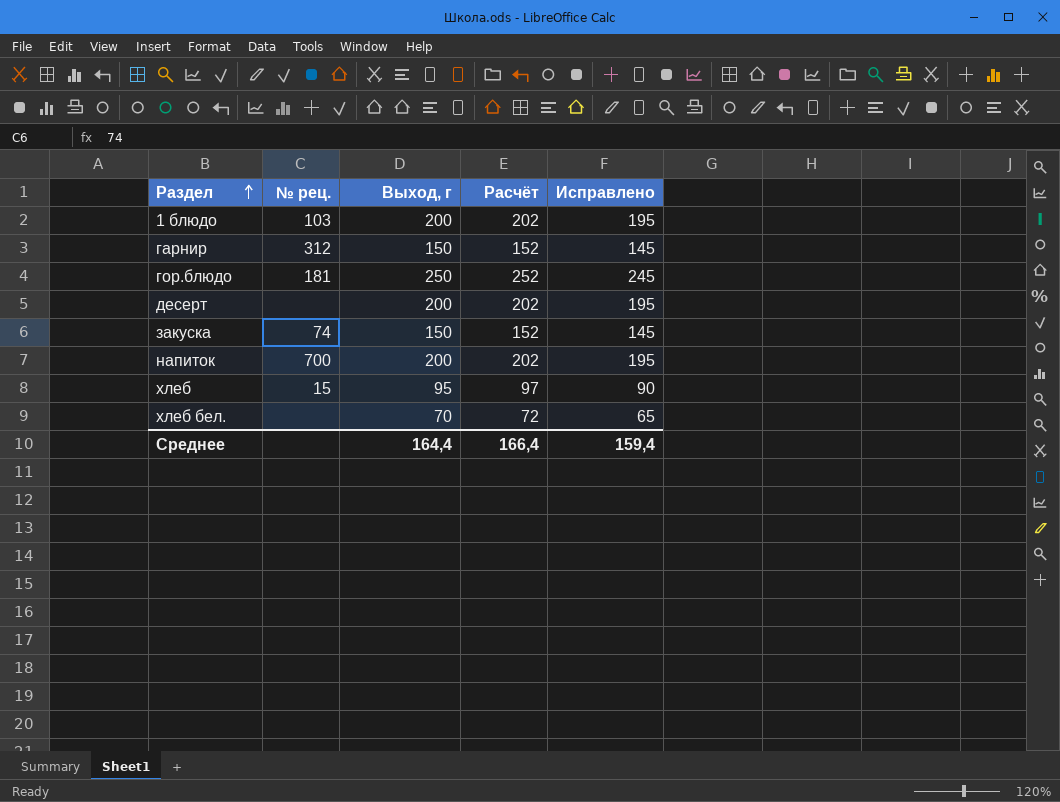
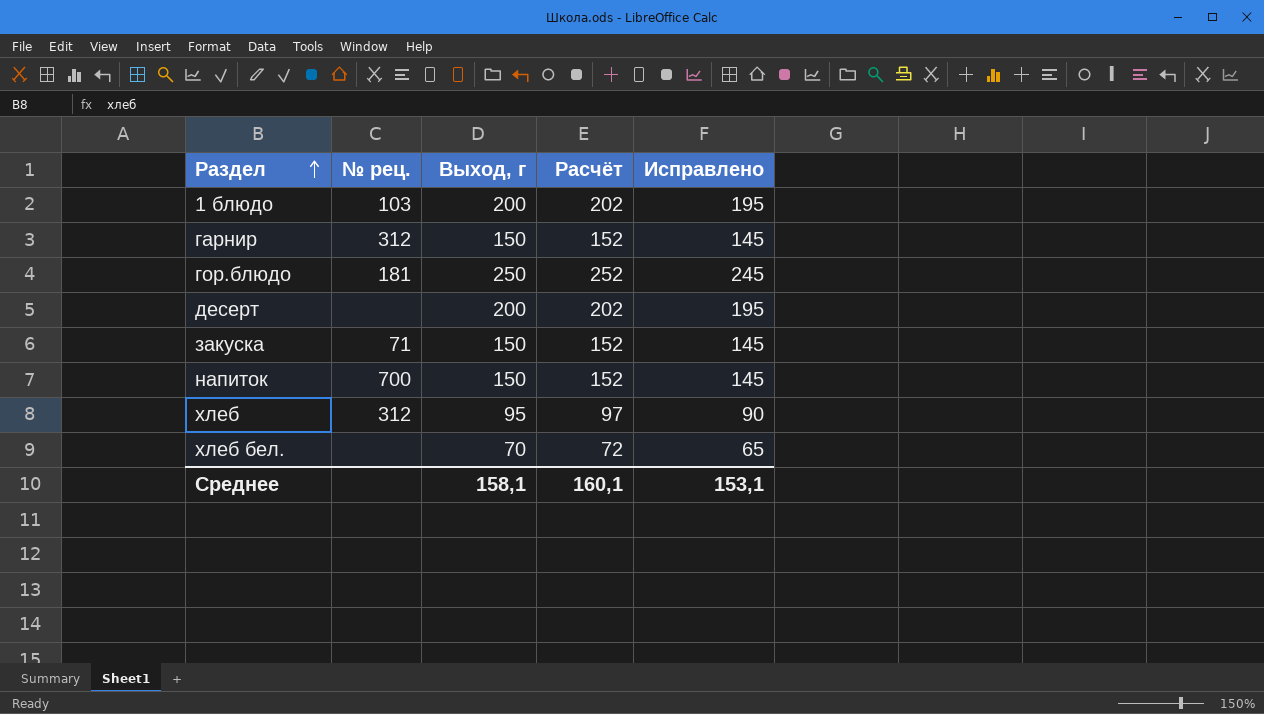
закуска | № рец.: 74 -> 71
напиток | Выход, г: 200 -> 150
напиток | Расчёт: 202 -> 152
напиток | Исправлено: 195 -> 145
хлеб | № рец.: 15 -> 312
Среднее | Выход, г: 164,4 -> 158,1
Среднее | Расчёт: 166,4 -> 160,1
Среднее | Исправлено: 159,4 -> 153,1

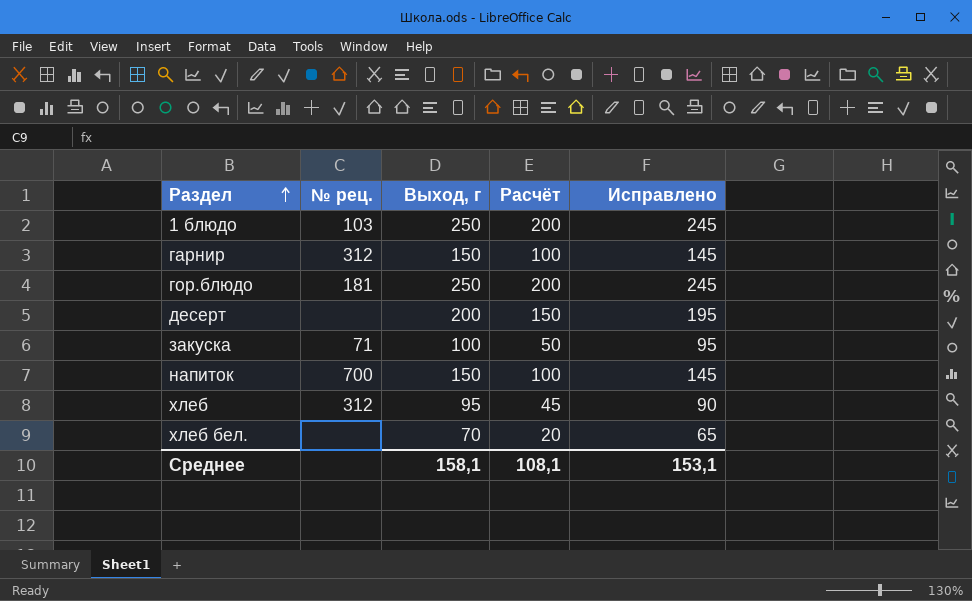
column Расчёт | formula: [Выход, г] + 2 -> [Выход, г] - 50
1 блюдо | Выход, г: 200 -> 250
1 блюдо | Исправлено: 195 -> 245
закуска | Выход, г: 150 -> 100
закуска | Исправлено: 145 -> 95
Среднее | Расчёт: 160,1 -> 108,1

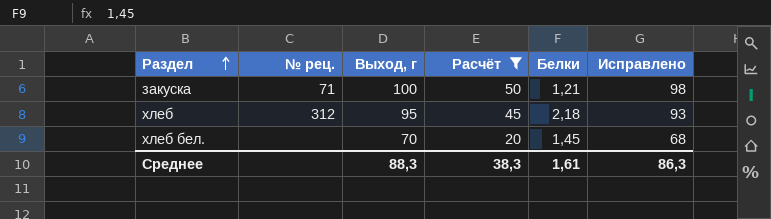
filter: none -> Расчёт <= 50
column Белки | position: none -> 5
column Исправлено | formula: [Выход, г] - 5 -> [Выход, г] - 2
Среднее | Выход, г: 158,1 -> 88,3
Среднее | Расчёт: 108,1 -> 38,3
Среднее | Исправлено: 153,1 -> 86,3

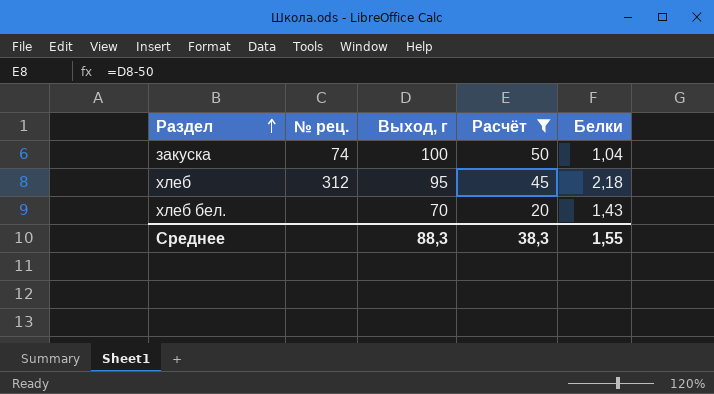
column Исправлено | formula: [Выход, г] - 2 -> none
закуска | № рец.: 71 -> 74
закуска | Белки: 1,21 -> 1,04
хлеб бел. | Белки: 1,45 -> 1,43
Среднее | Белки: 1,61 -> 1,55

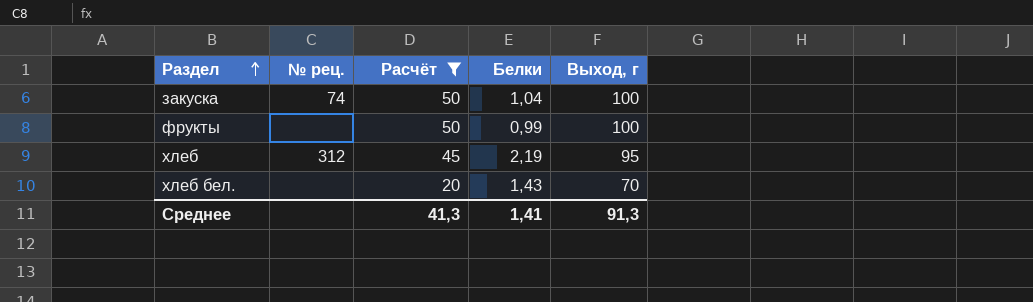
column Выход, г | position: 3 -> 5
row фрукты: none -> none | 50 | 0,99 | 100
хлеб | Белки: 2,18 -> 2,19
Среднее | Расчёт: 38,3 -> 41,3
Среднее | Белки: 1,55 -> 1,41
Среднее | Выход, г: 88,3 -> 91,3

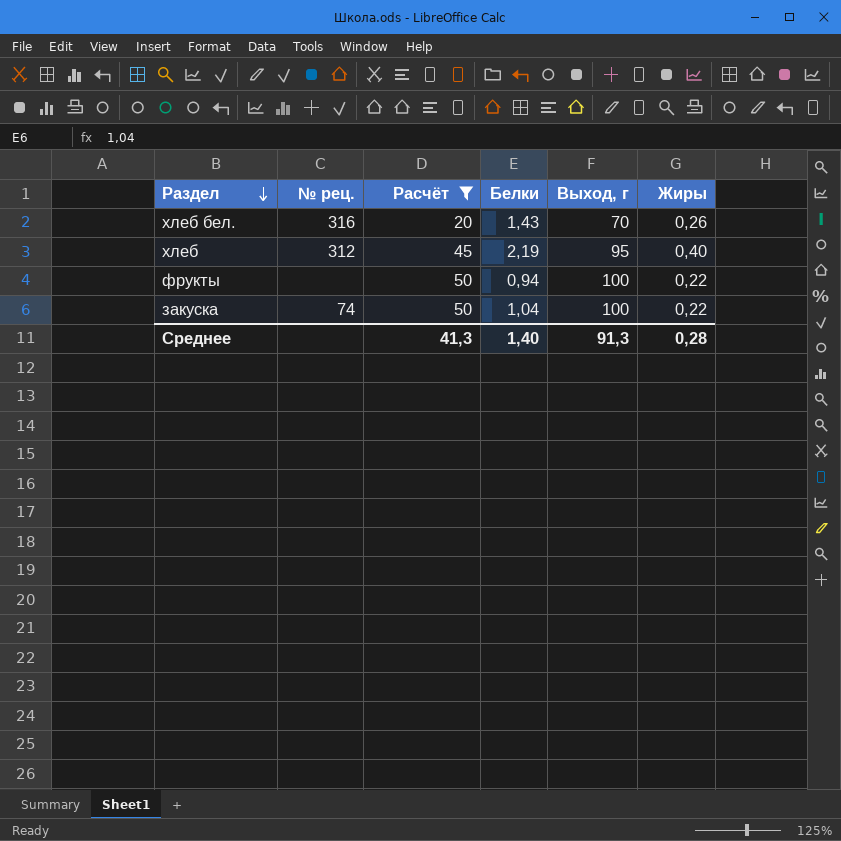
row order: Раздел ascending -> Раздел descending
column Жиры | position: none -> 6
хлеб бел. | № рец.: none -> 316
фрукты | Белки: 0,99 -> 0,94
Среднее | Белки: 1,41 -> 1,40

